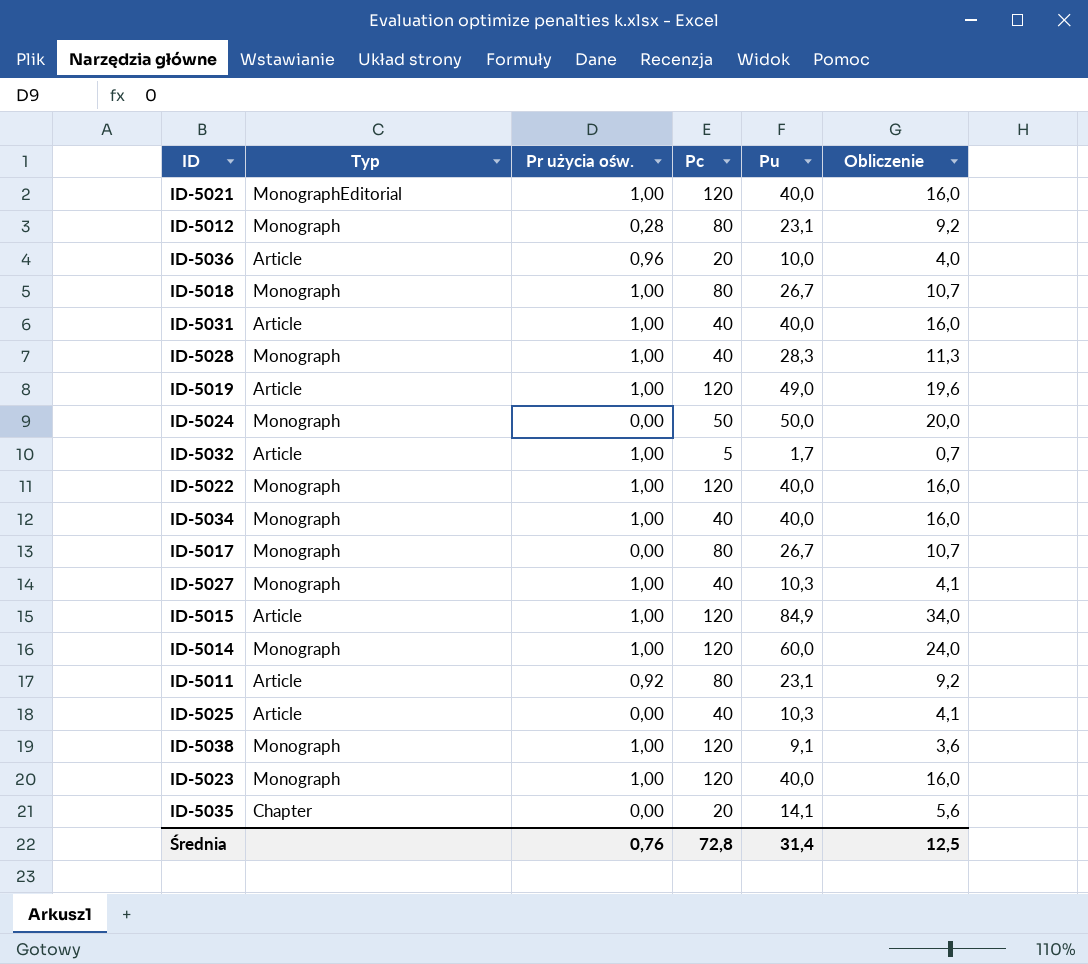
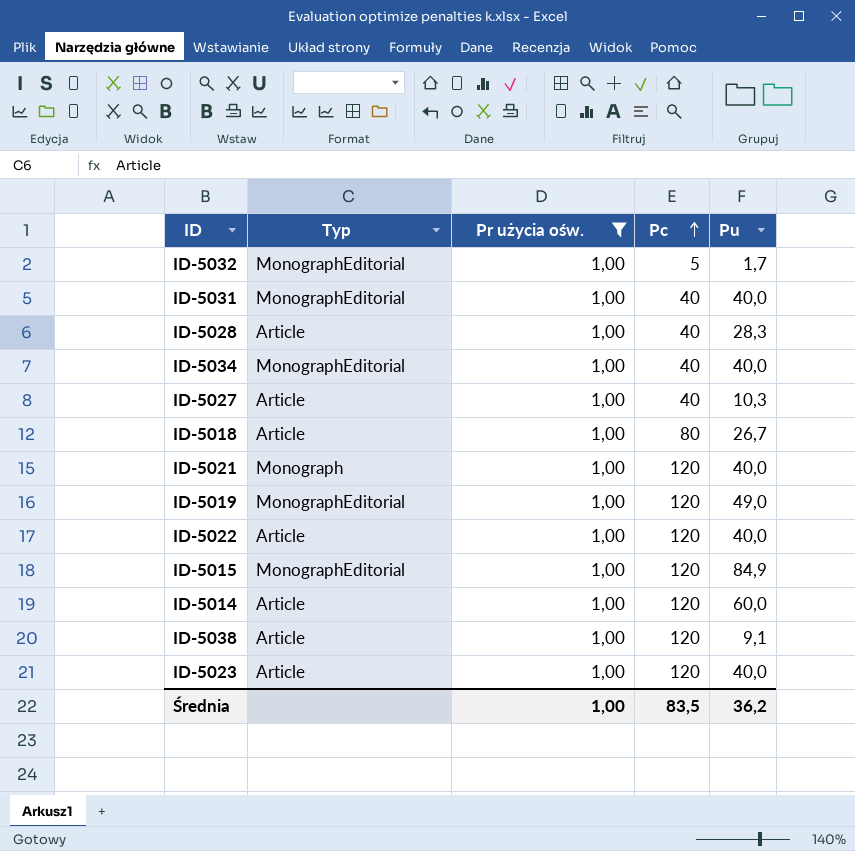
filter: none -> Pr użycia ośw. = 1,00
row order: none -> Pc ascending
column Obliczenie | formula: [Pu] * 0,4 -> none
ID-5032 | Typ: Article -> MonographEditorial
ID-5031 | Typ: Article -> MonographEditorial
ID-5028 | Typ: Monograph -> Article
ID-5034 | Typ: Monograph -> MonographEditorial
ID-5027 | Typ: Monograph -> Article
ID-5018 | Typ: Monograph -> Article
ID-5021 | Typ: MonographEditorial -> Monograph
ID-5019 | Typ: Article -> MonographEditorial
ID-5022 | Typ: Monograph -> Article
ID-5015 | Typ: Article -> MonographEditorial
ID-5014 | Typ: Monograph -> Article
ID-5038 | Typ: Monograph -> Article
ID-5023 | Typ: Monograph -> Article
Średnia | Pr użycia ośw.: 0,76 -> 1,00
Średnia | Pc: 72,8 -> 83,5
Średnia | Pu: 31,4 -> 36,2

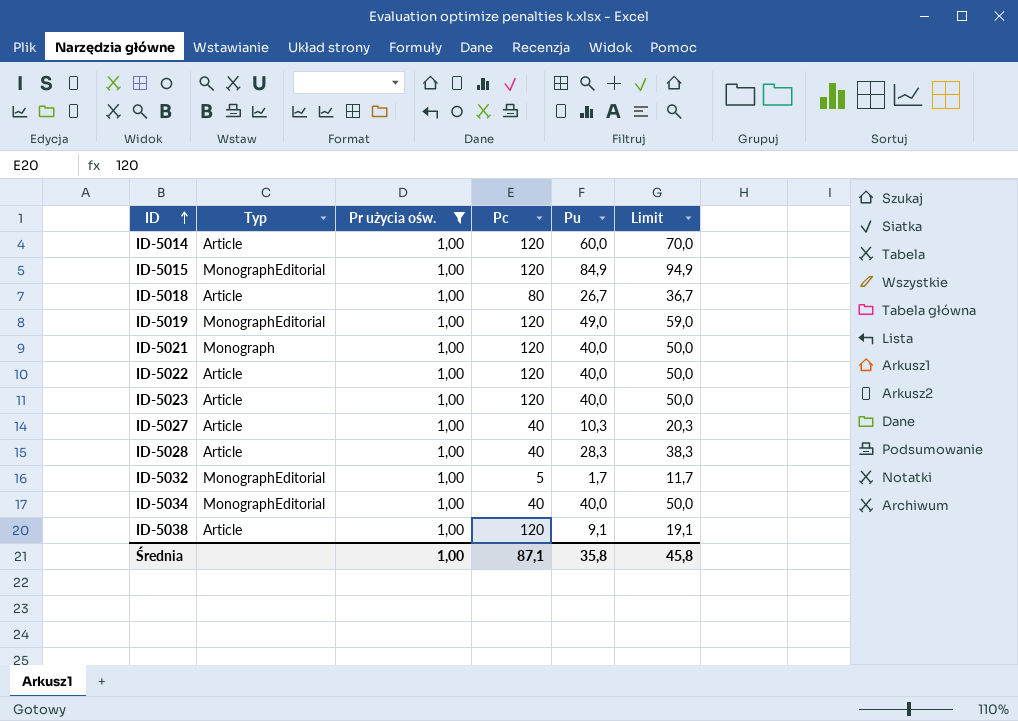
row order: Pc ascending -> ID ascending
column Limit | formula: none -> [Pu] + 10
row ID-5031: MonographEditorial | 1,00 | 40 | 40,0 -> none
Średnia | Pc: 83,5 -> 87,1
Średnia | Pu: 36,2 -> 35,8

